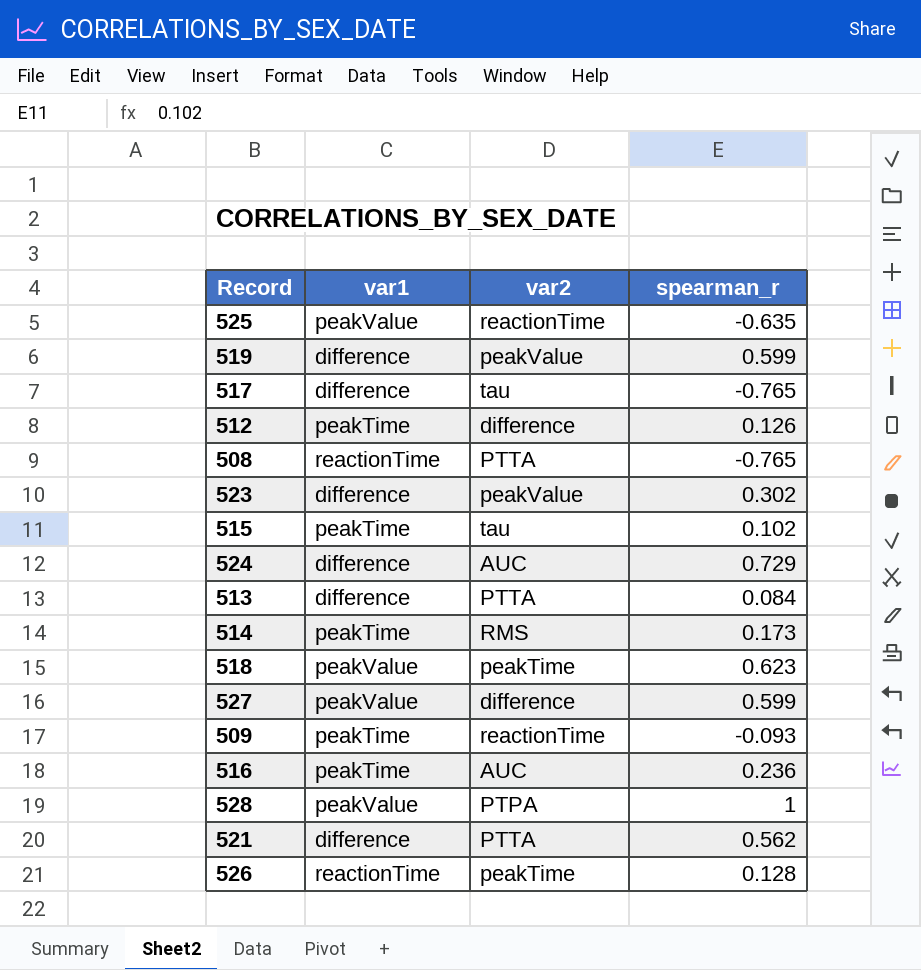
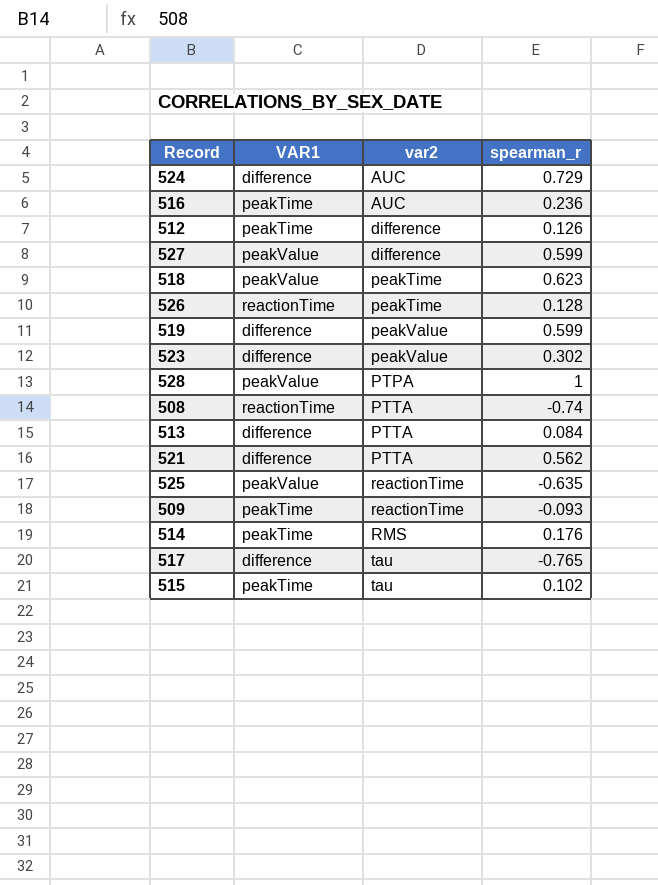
row order: none -> var2 ascending
column name: var1 -> VAR1
508 | spearman_r: -0.765 -> -0.74
514 | spearman_r: 0.173 -> 0.176

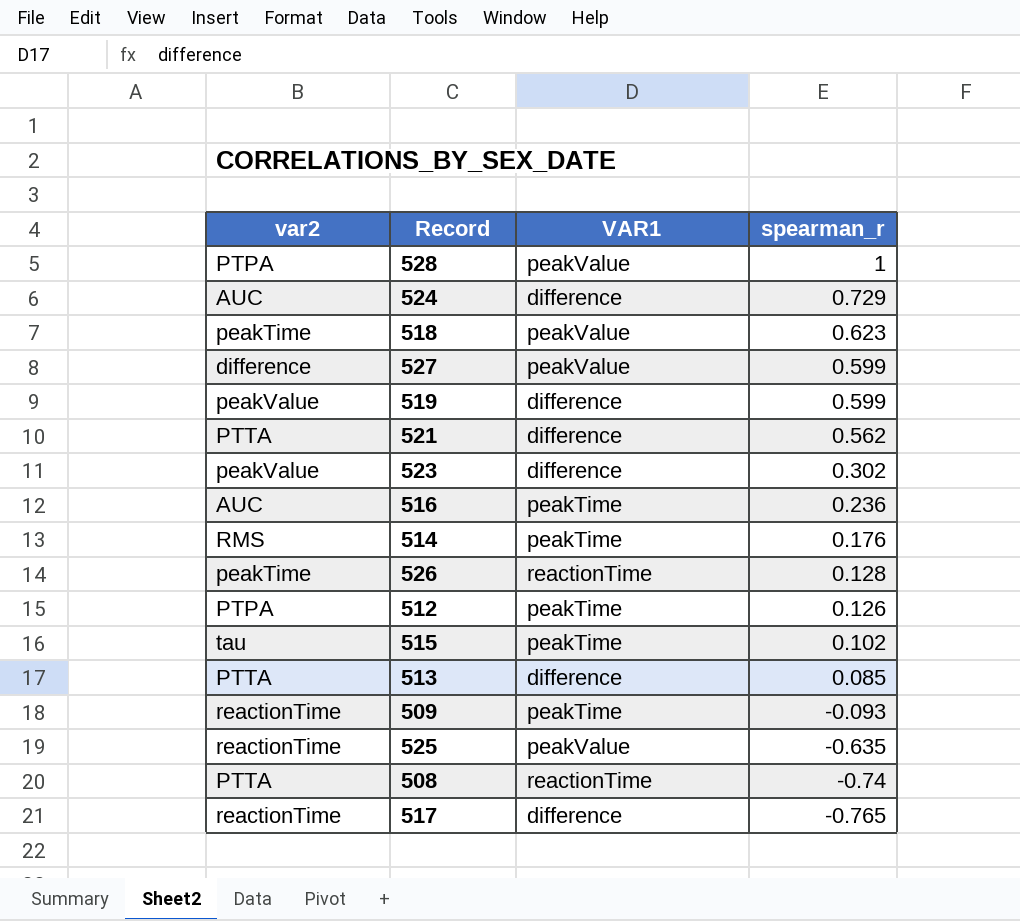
row order: var2 ascending -> spearman_r descending
column var2 | position: 3 -> 1
512 | var2: difference -> PTPA
513 | spearman_r: 0.084 -> 0.085
517 | var2: tau -> reactionTime

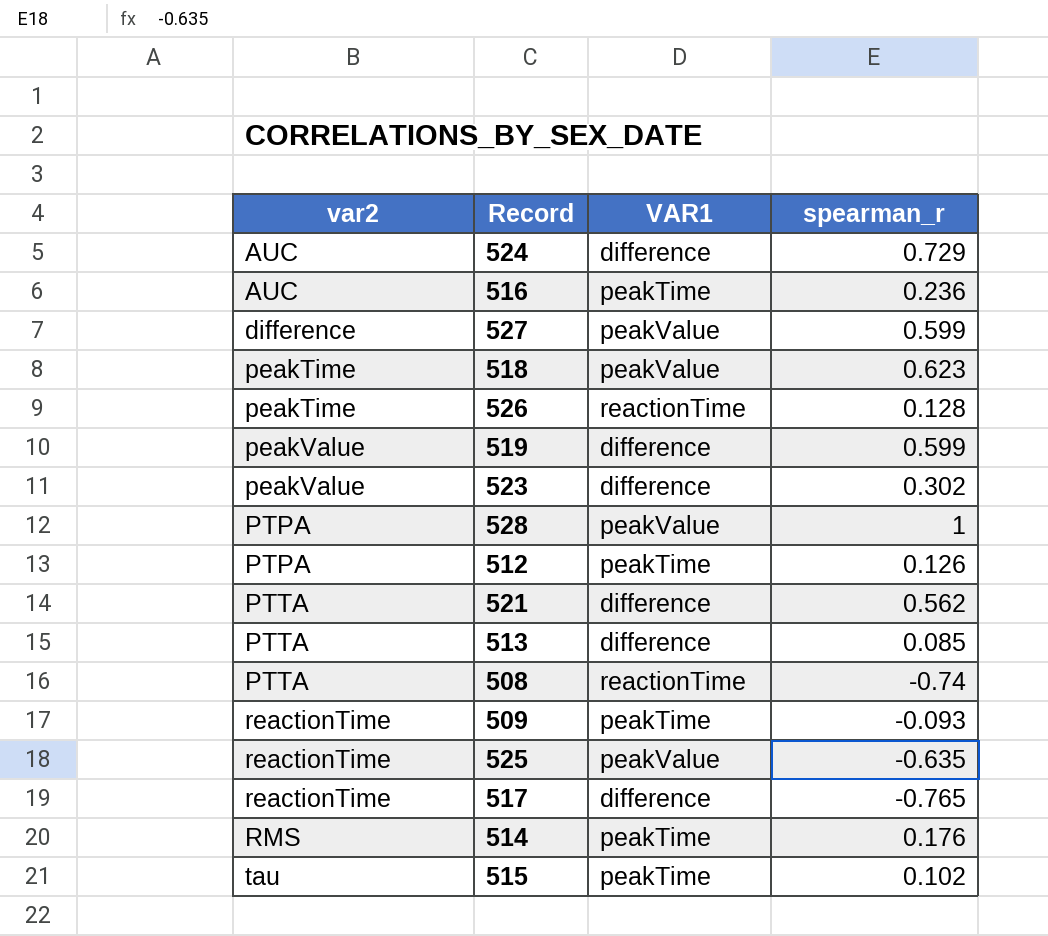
row order: spearman_r descending -> var2 ascending

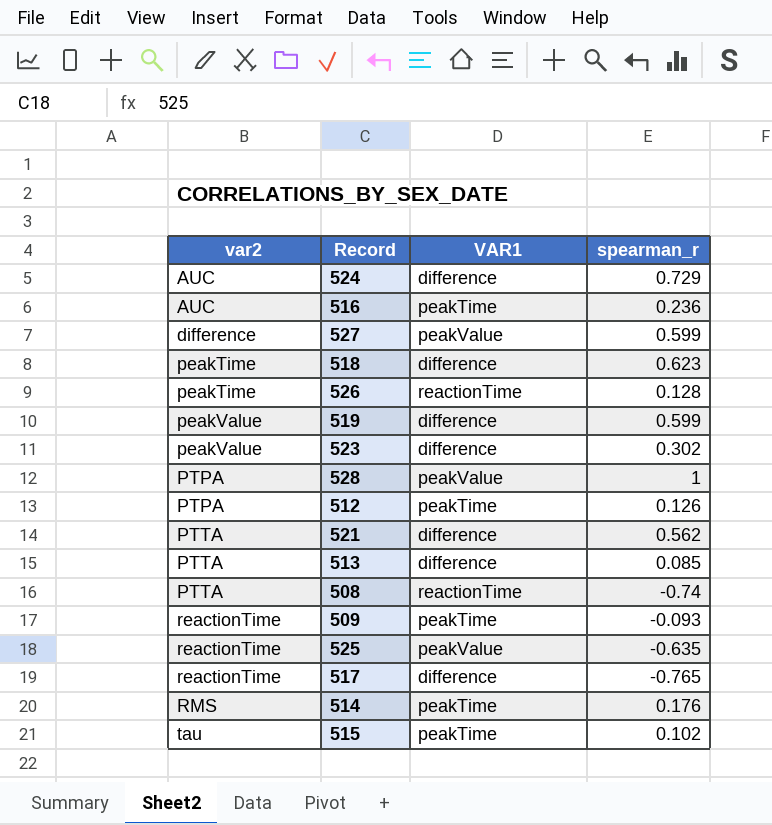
518 | VAR1: peakValue -> difference

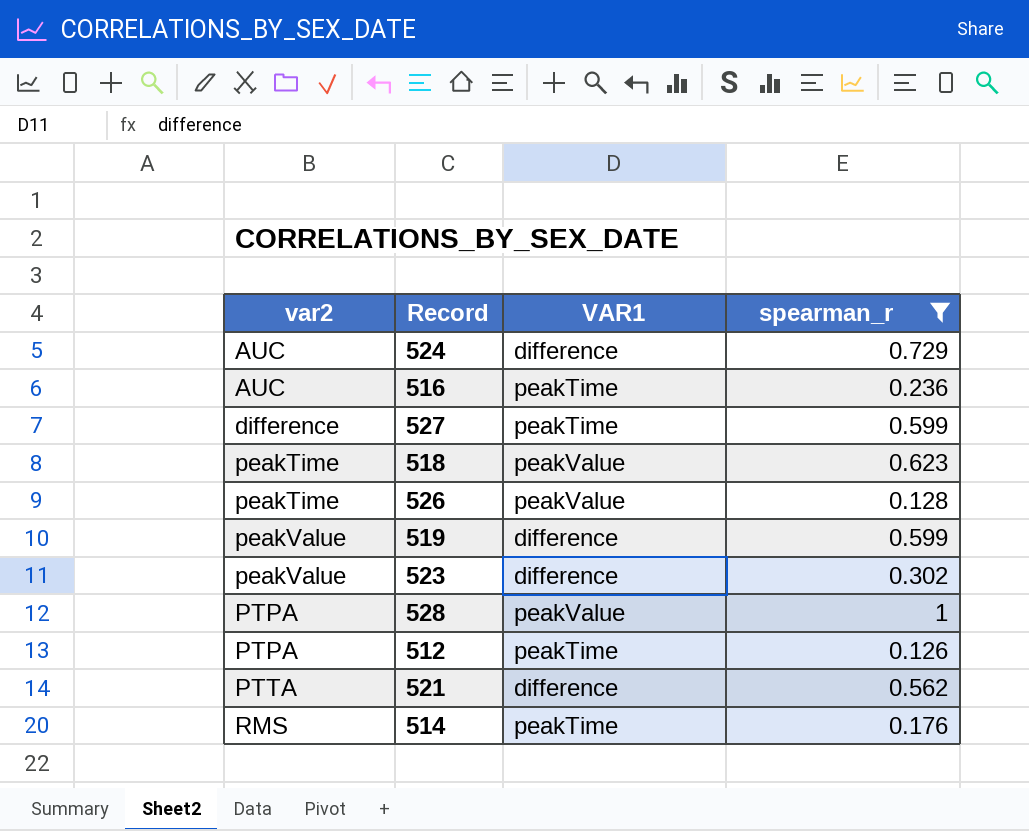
filter: none -> spearman_r >= 0.126
527 | VAR1: peakValue -> peakTime
518 | VAR1: difference -> peakValue
526 | VAR1: reactionTime -> peakValue

